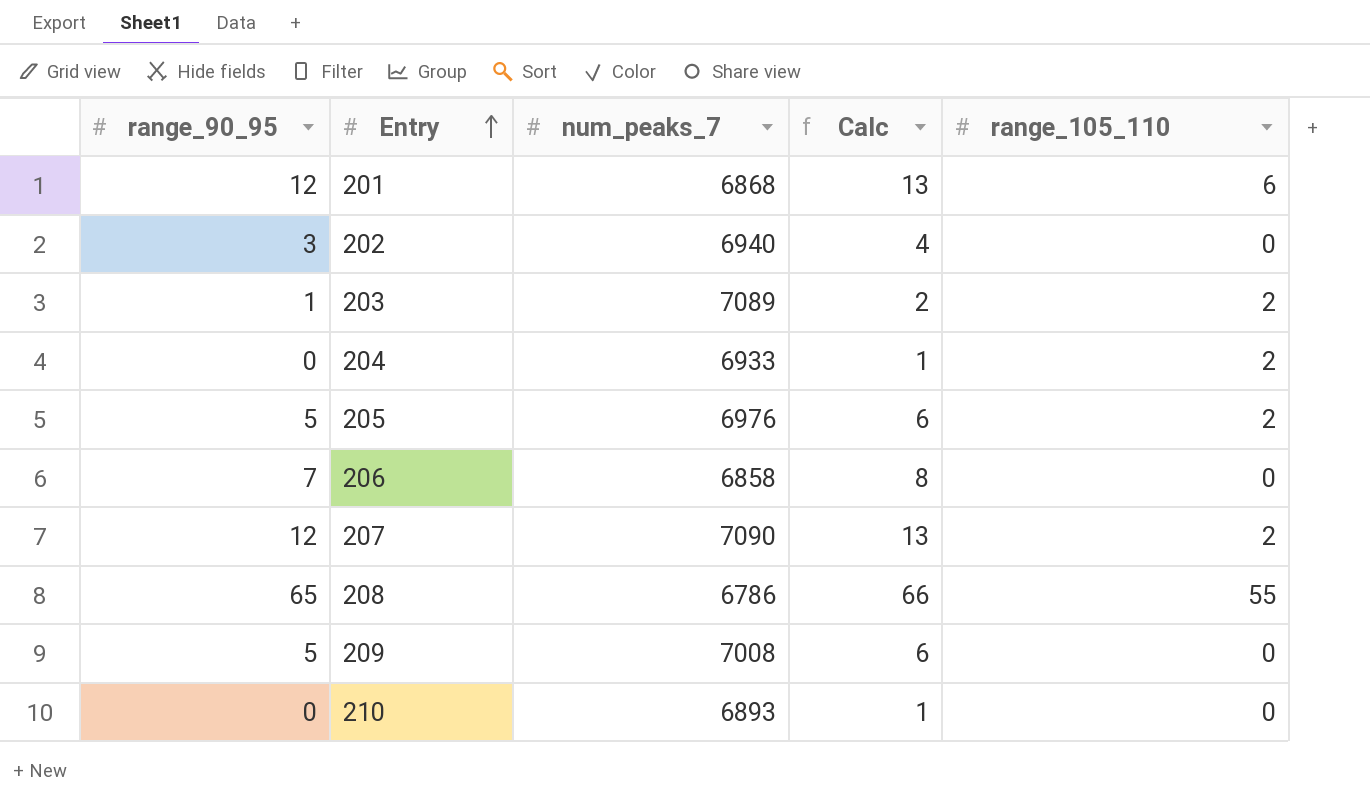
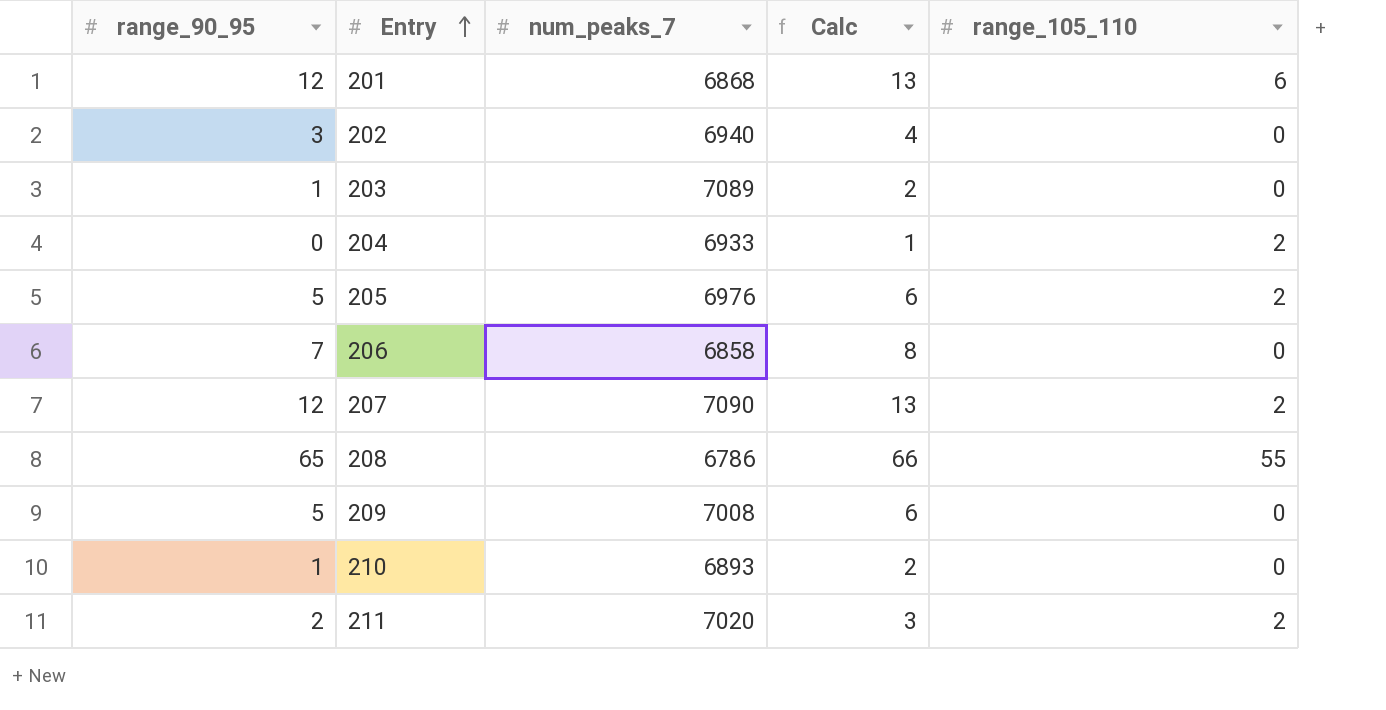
203 | range_105_110: 2 -> 0
210 | range_90_95: 0 -> 1
210 | Calc: 1 -> 2
row 211: none -> 2 | 7020 | 3 | 2

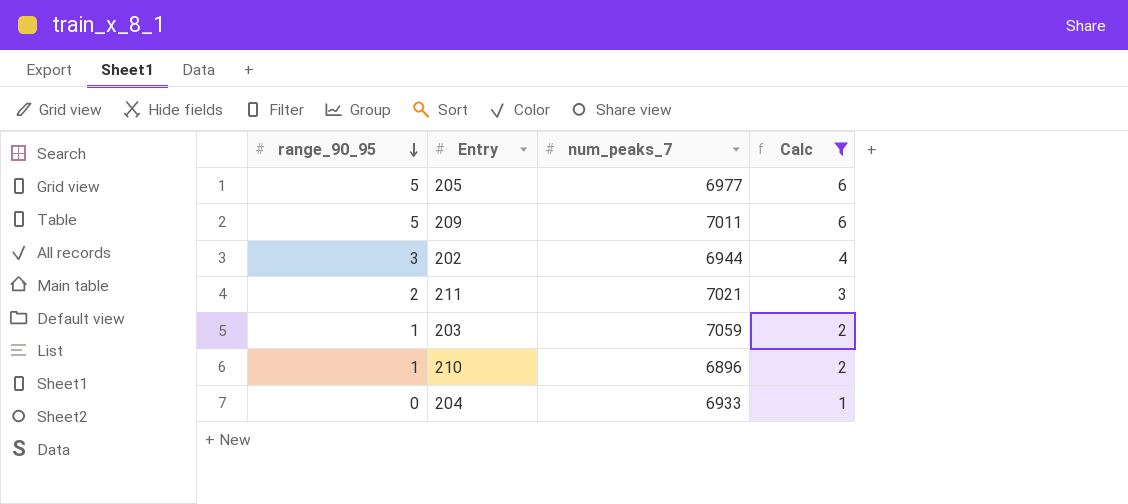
filter: none -> Calc <= 6
row order: Entry ascending -> range_90_95 descending
column range_105_110 | position: 5 -> none
205 | num_peaks_7: 6976 -> 6977
209 | num_peaks_7: 7008 -> 7011
202 | num_peaks_7: 6940 -> 6944
211 | num_peaks_7: 7020 -> 7021
203 | num_peaks_7: 7089 -> 7059
210 | num_peaks_7: 6893 -> 6896

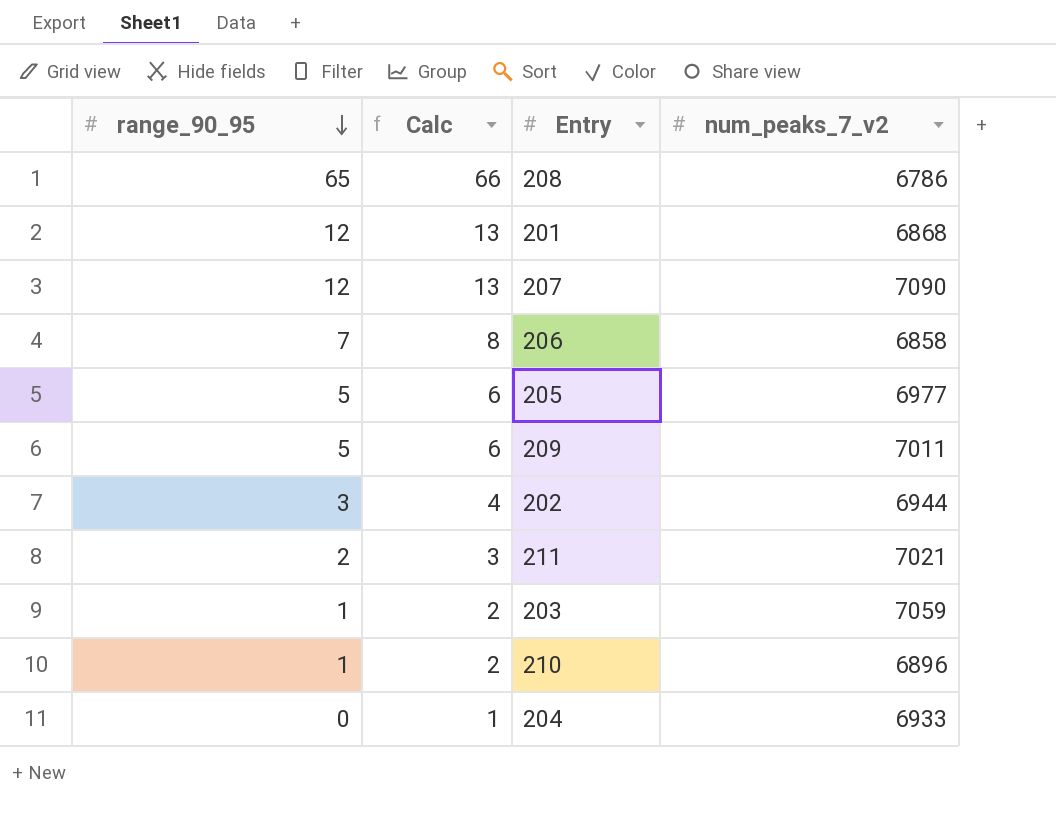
filter: Calc <= 6 -> none
column Calc | position: 4 -> 2
column name: num_peaks_7 -> num_peaks_7_v2

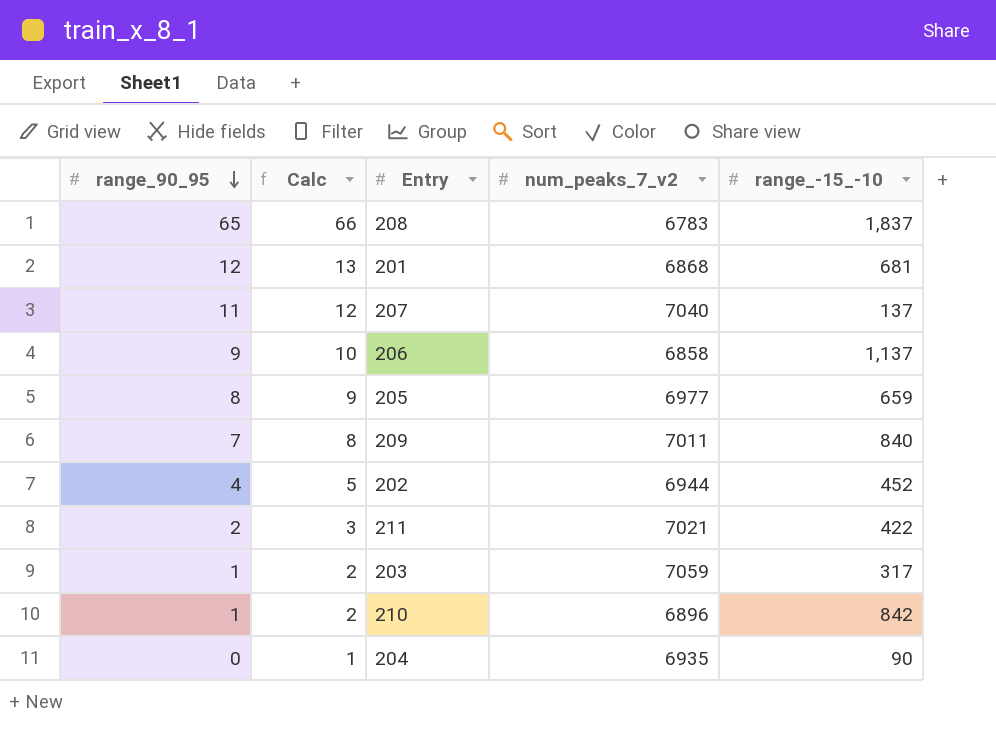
column range_-15_-10 | position: none -> 5
208 | num_peaks_7_v2: 6786 -> 6783
207 | range_90_95: 12 -> 11
207 | Calc: 13 -> 12
207 | num_peaks_7_v2: 7090 -> 7040
206 | range_90_95: 7 -> 9
206 | Calc: 8 -> 10
205 | range_90_95: 5 -> 8
205 | Calc: 6 -> 9
209 | range_90_95: 5 -> 7
209 | Calc: 6 -> 8
202 | range_90_95: 3 -> 4
202 | Calc: 4 -> 5
204 | num_peaks_7_v2: 6933 -> 6935

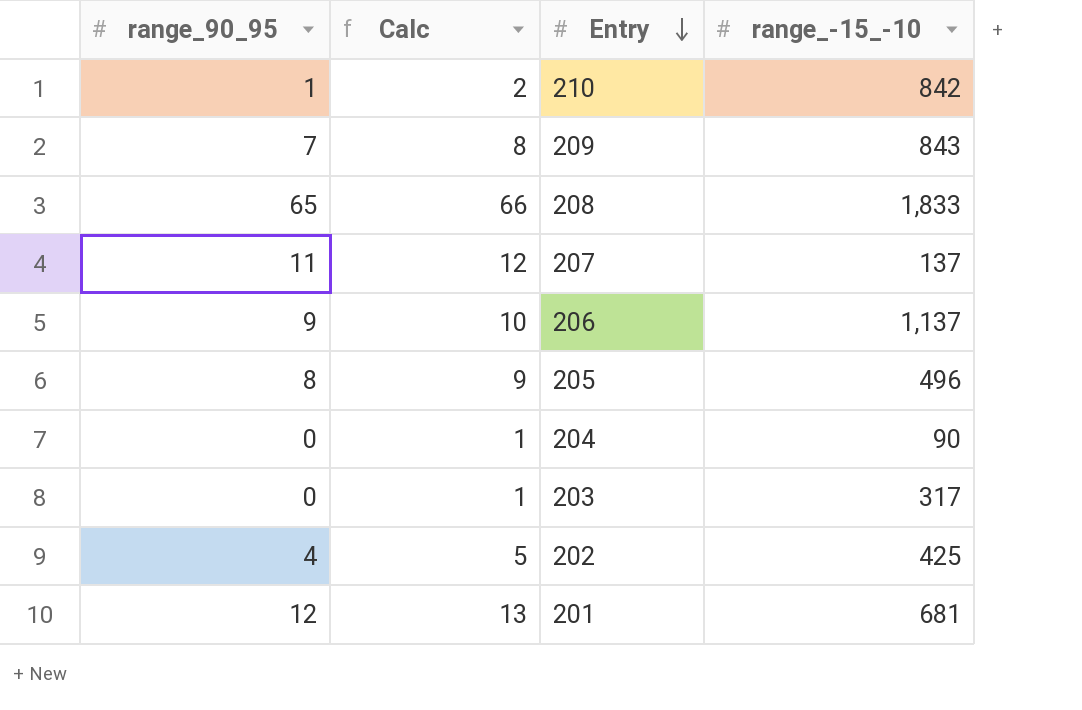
row order: range_90_95 descending -> Entry descending
column num_peaks_7_v2 | position: 4 -> none
row 211: 2 | 3 | 7021 | 422 -> none
209 | range_-15_-10: 840 -> 843
208 | range_-15_-10: 1,837 -> 1,833
205 | range_-15_-10: 659 -> 496
203 | range_90_95: 1 -> 0
203 | Calc: 2 -> 1
202 | range_-15_-10: 452 -> 425

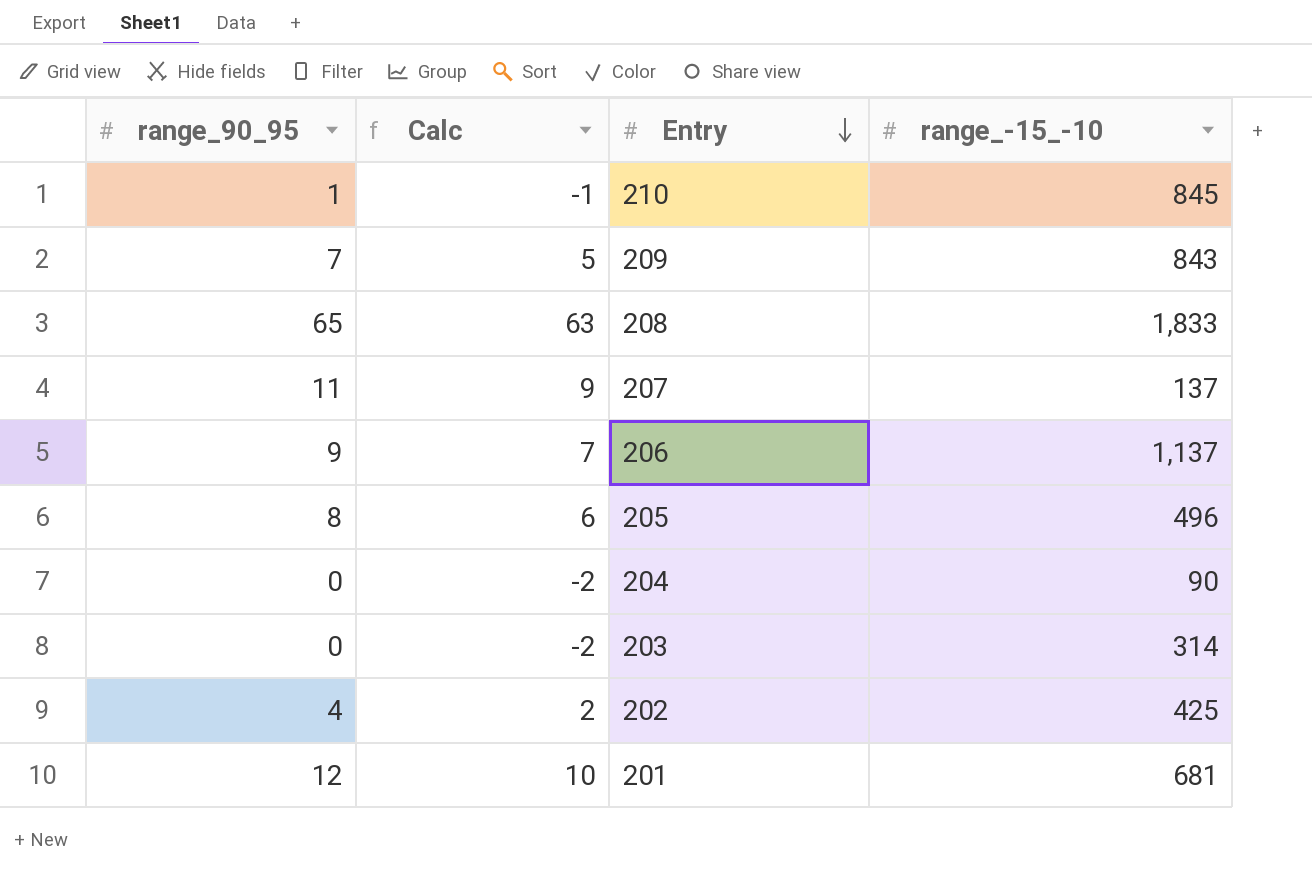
column Calc | formula: [range_90_95] + 1 -> [range_90_95] - 2
210 | range_-15_-10: 842 -> 845
203 | range_-15_-10: 317 -> 314

